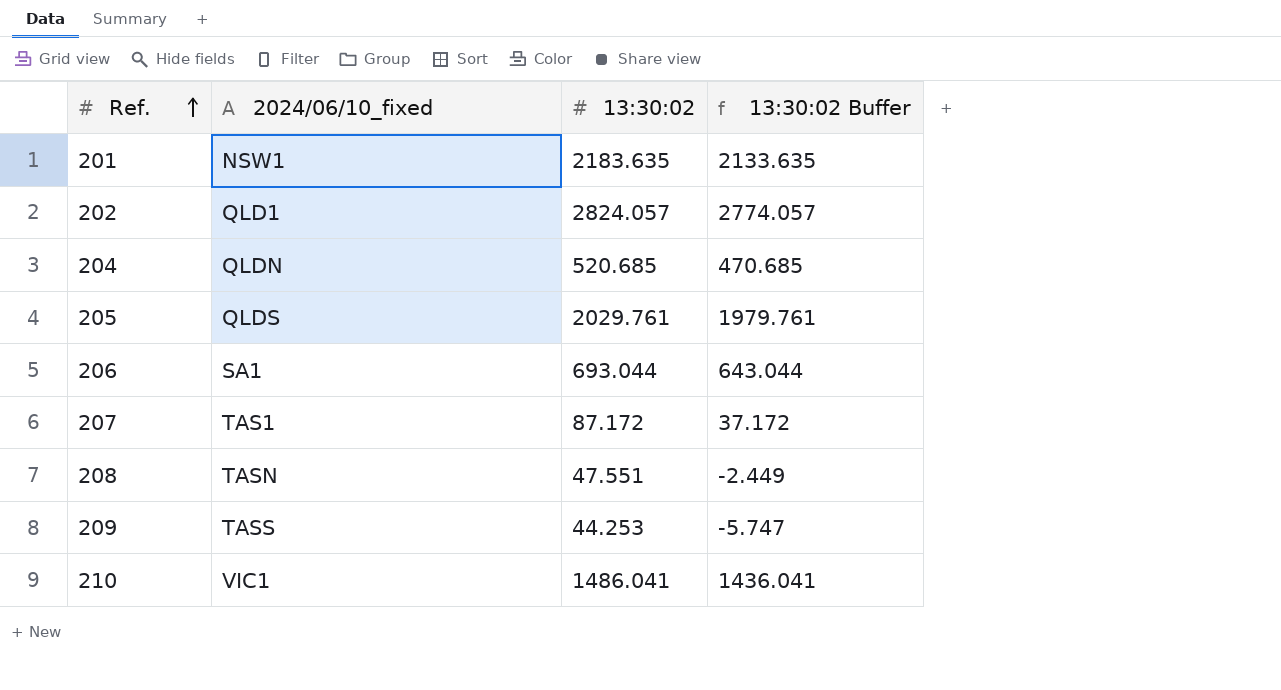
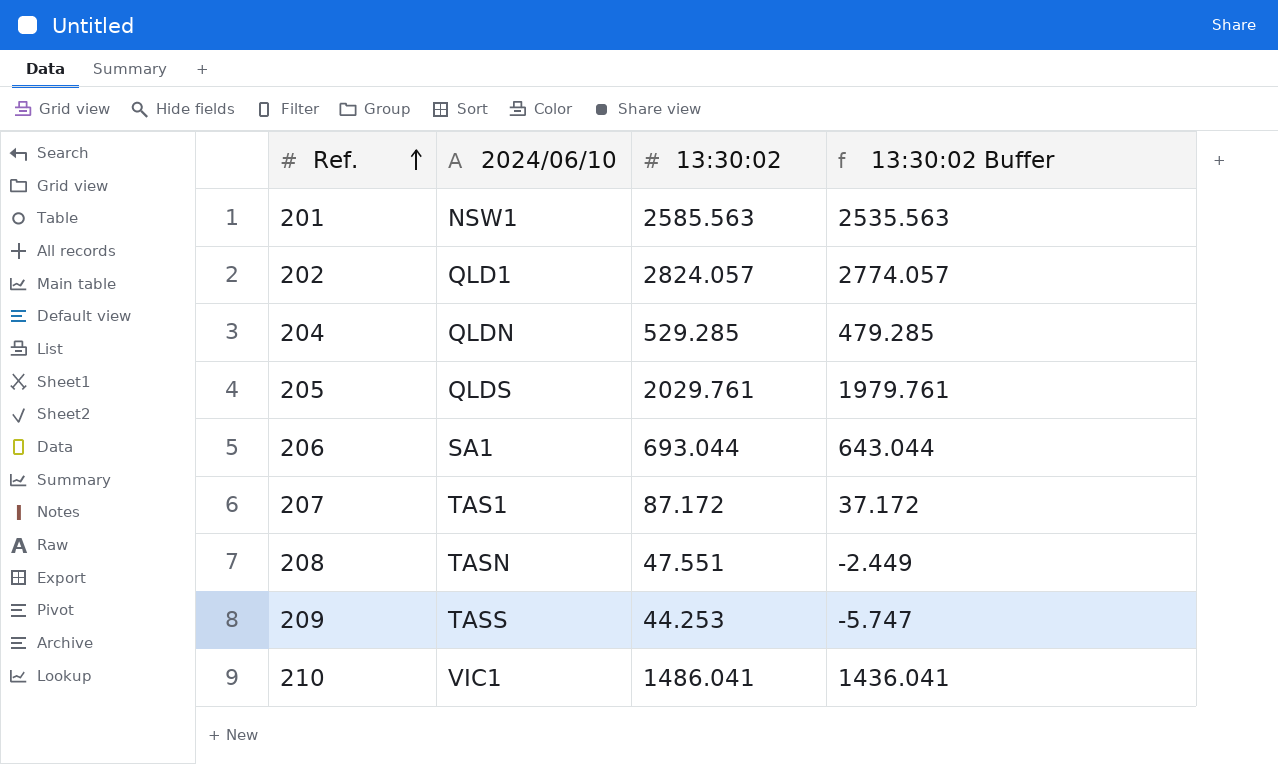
column name: 2024/06/10_fixed -> 2024/06/10
201 | 13:30:02: 2183.635 -> 2585.563
201 | 13:30:02 Buffer: 2133.635 -> 2535.563
204 | 13:30:02: 520.685 -> 529.285
204 | 13:30:02 Buffer: 470.685 -> 479.285

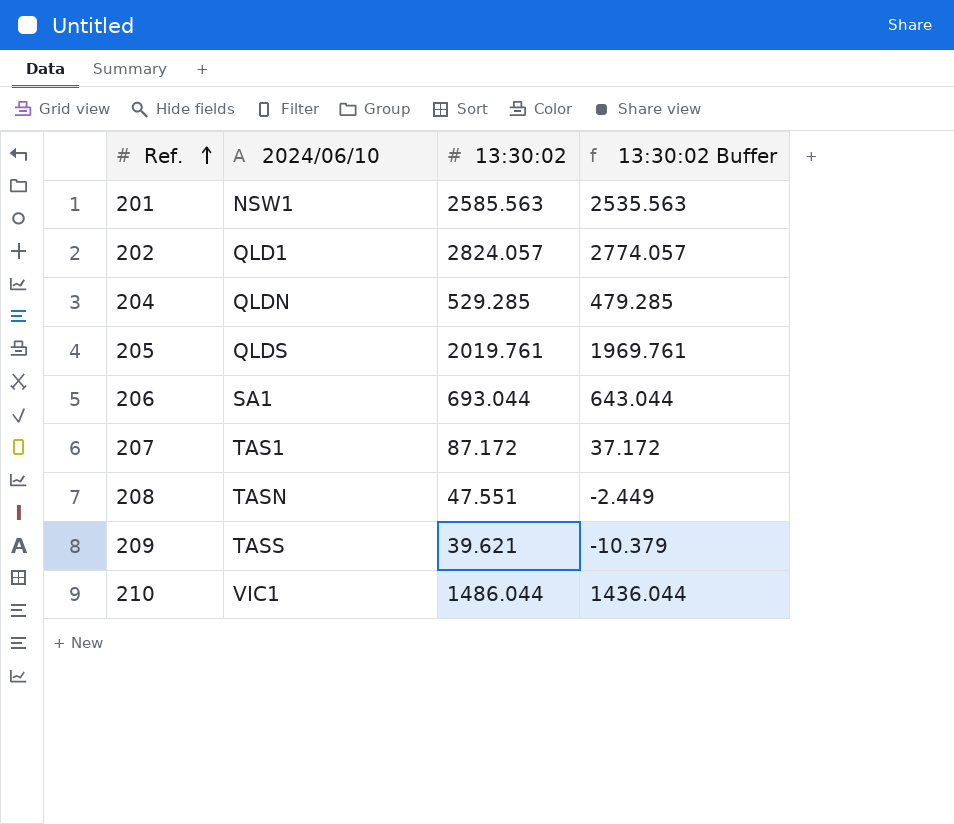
205 | 13:30:02: 2029.761 -> 2019.761
205 | 13:30:02 Buffer: 1979.761 -> 1969.761
209 | 13:30:02: 44.253 -> 39.621
209 | 13:30:02 Buffer: -5.747 -> -10.379
210 | 13:30:02: 1486.041 -> 1486.044
210 | 13:30:02 Buffer: 1436.041 -> 1436.044

